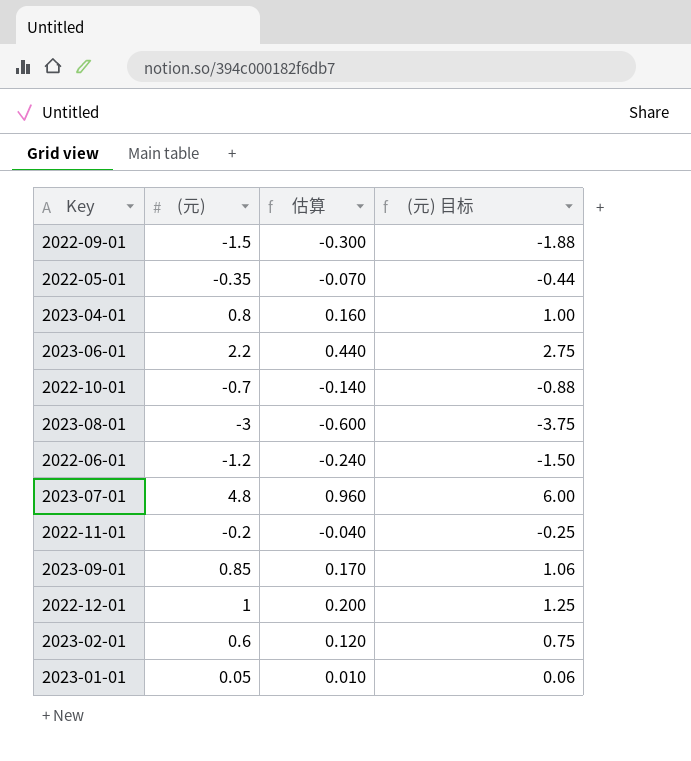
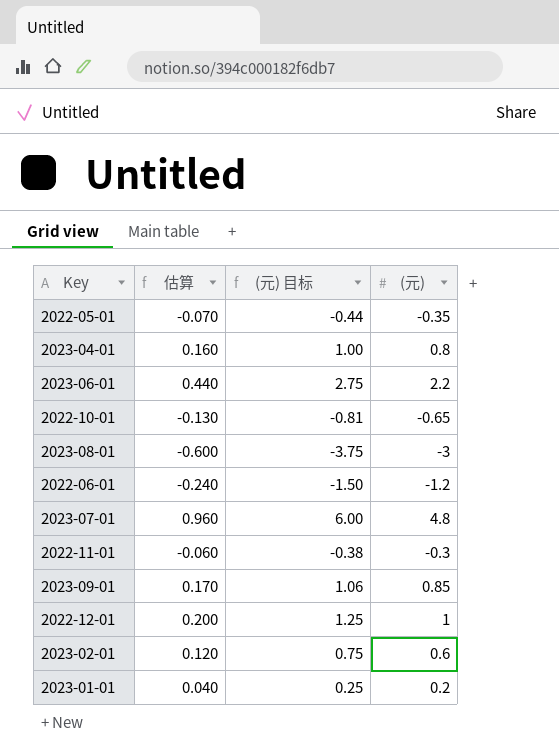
column (元) | position: 2 -> 4
row 2022-09-01: -1.5 | -0.300 | -1.88 -> none
2022-10-01 | 估算: -0.140 -> -0.130
2022-10-01 | (元) 目标: -0.88 -> -0.81
2022-10-01 | (元): -0.7 -> -0.65
2022-11-01 | 估算: -0.040 -> -0.060
2022-11-01 | (元) 目标: -0.25 -> -0.38
2022-11-01 | (元): -0.2 -> -0.3
2023-01-01 | 估算: 0.010 -> 0.040
2023-01-01 | (元) 目标: 0.06 -> 0.25
2023-01-01 | (元): 0.05 -> 0.2

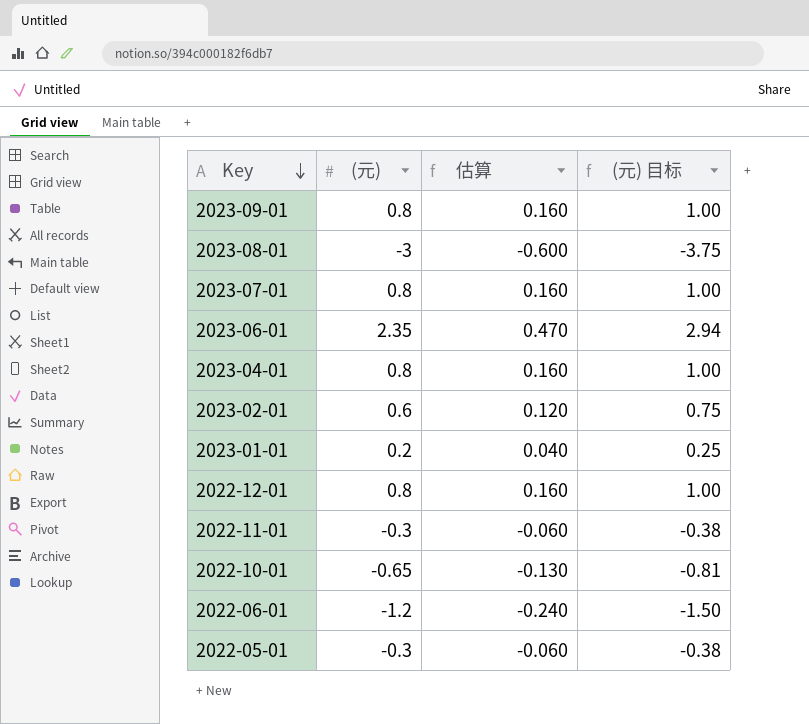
row order: none -> Key descending
column (元) | position: 4 -> 2
2023-09-01 | (元): 0.85 -> 0.8
2023-09-01 | 估算: 0.170 -> 0.160
2023-09-01 | (元) 目标: 1.06 -> 1.00
2023-07-01 | (元): 4.8 -> 0.8
2023-07-01 | 估算: 0.960 -> 0.160
2023-07-01 | (元) 目标: 6.00 -> 1.00
2023-06-01 | (元): 2.2 -> 2.35
2023-06-01 | 估算: 0.440 -> 0.470
2023-06-01 | (元) 目标: 2.75 -> 2.94
2022-12-01 | (元): 1 -> 0.8
2022-12-01 | 估算: 0.200 -> 0.160
2022-12-01 | (元) 目标: 1.25 -> 1.00
2022-05-01 | (元): -0.35 -> -0.3
2022-05-01 | 估算: -0.070 -> -0.060
2022-05-01 | (元) 目标: -0.44 -> -0.38

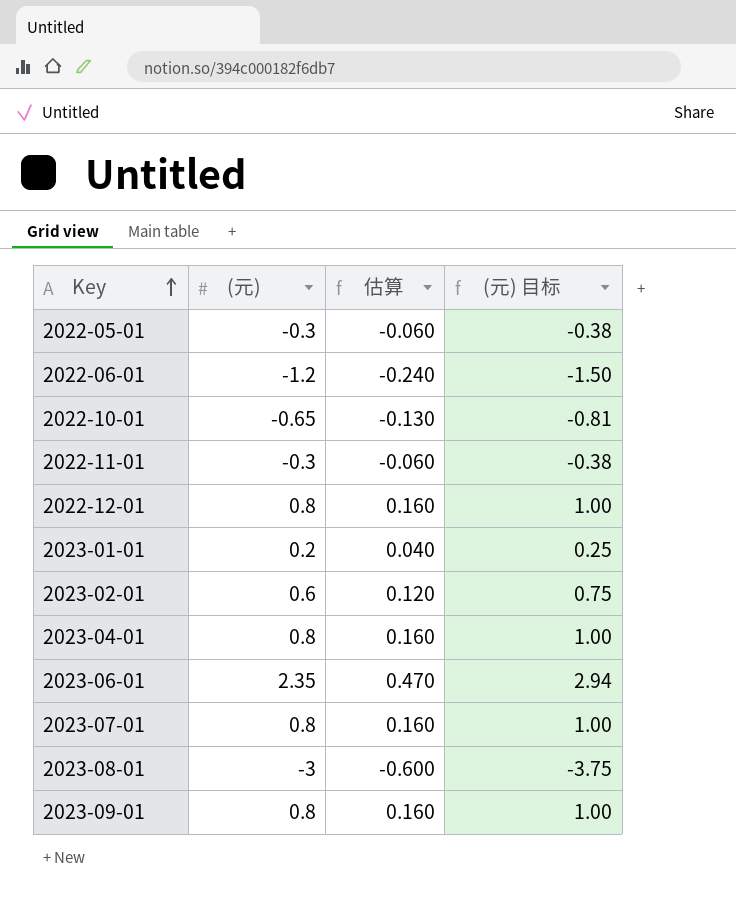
row order: Key descending -> Key ascending

